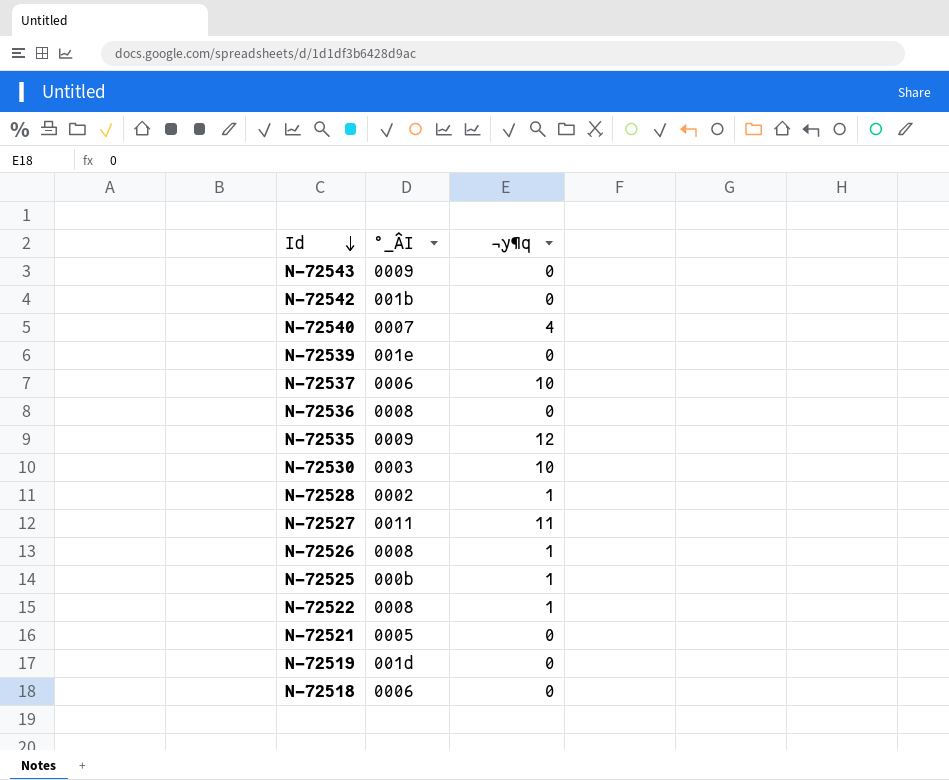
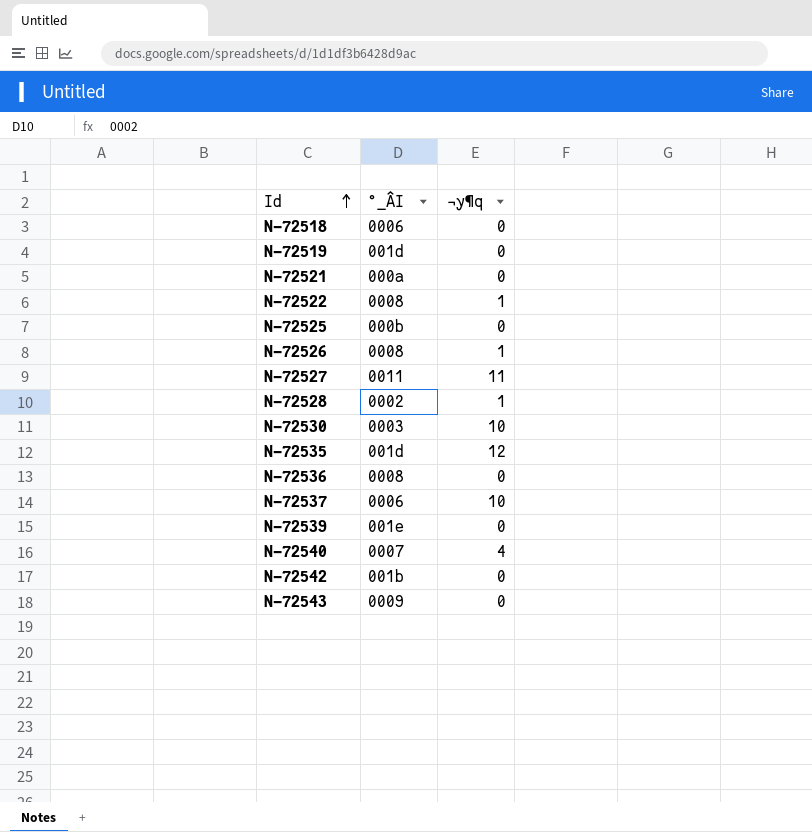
row order: Id descending -> Id ascending
N-72521 | °_ÂI: 0005 -> 000a
N-72525 | ¬y¶q: 1 -> 0
N-72535 | °_ÂI: 0009 -> 001d

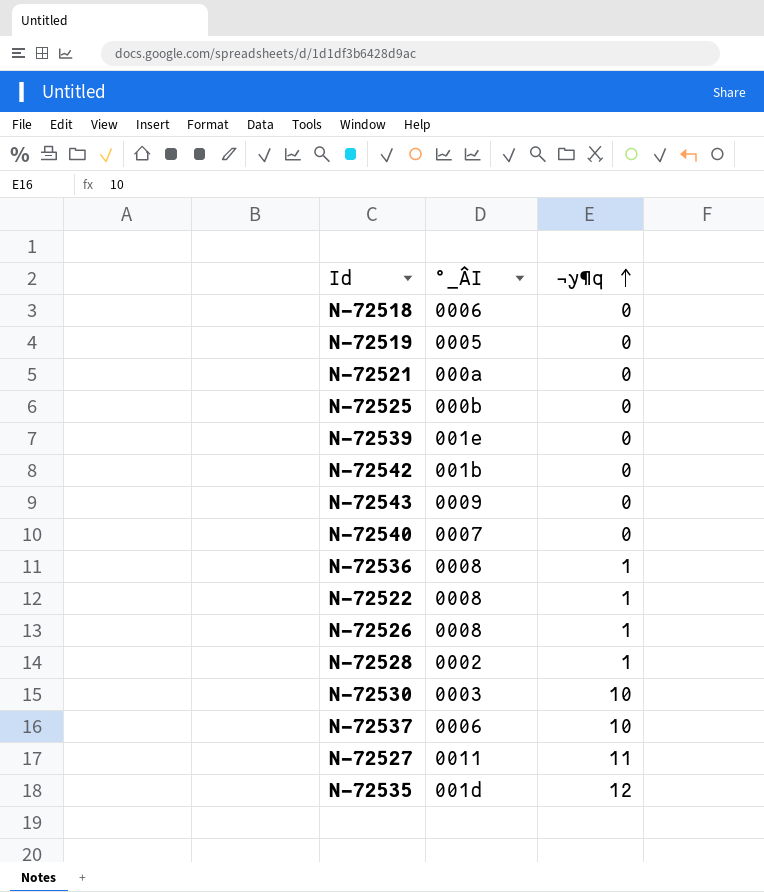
row order: Id ascending -> ¬y¶q ascending
N-72519 | °_ÂI: 001d -> 0005
N-72540 | ¬y¶q: 4 -> 0
N-72536 | ¬y¶q: 0 -> 1

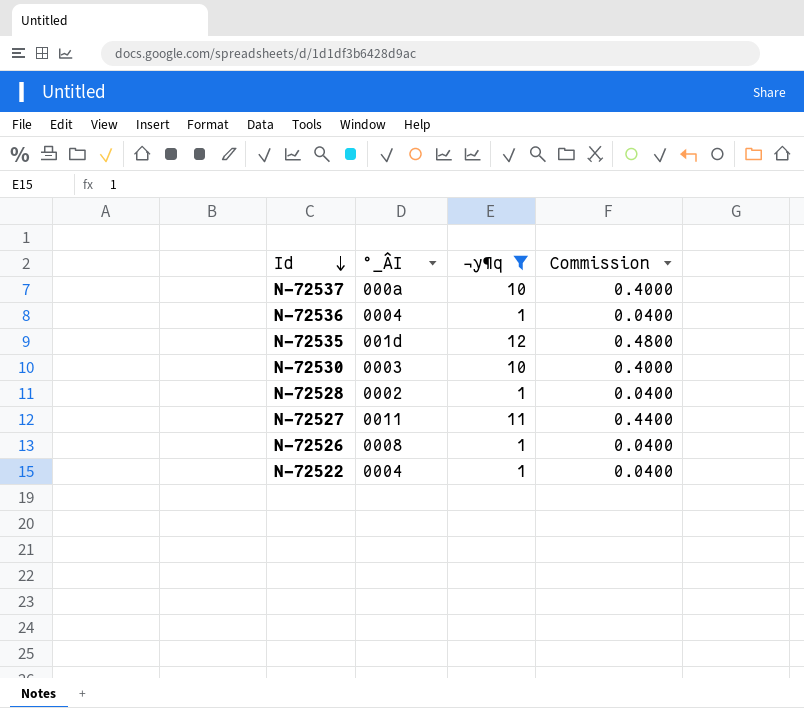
filter: none -> ¬y¶q != 0
row order: ¬y¶q ascending -> Id descending
column Commission | formula: none -> [¬y¶q] * 0.04
N-72537 | °_ÂI: 0006 -> 000a
N-72536 | °_ÂI: 0008 -> 0004
N-72522 | °_ÂI: 0008 -> 0004

